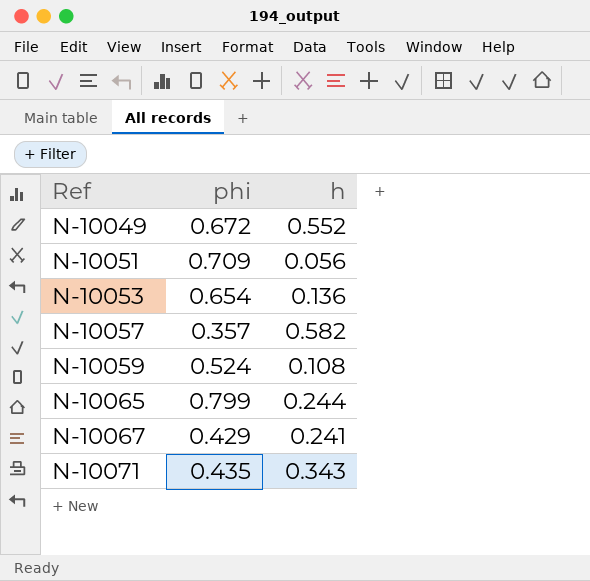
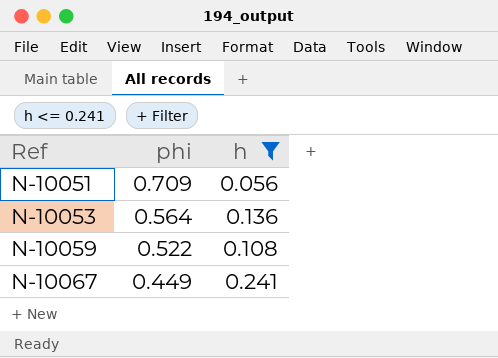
filter: none -> h <= 0.241
N-10053 | phi: 0.654 -> 0.564
N-10059 | phi: 0.524 -> 0.522
N-10067 | phi: 0.429 -> 0.449

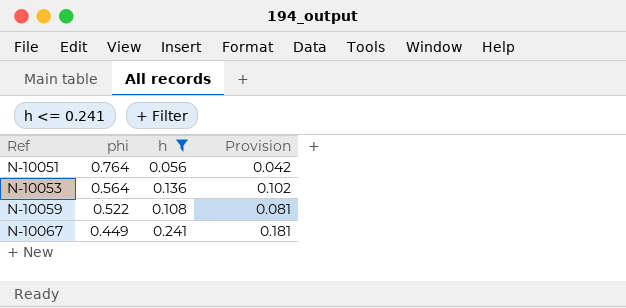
column Provision | formula: none -> [h] * 0.75
N-10051 | phi: 0.709 -> 0.764

